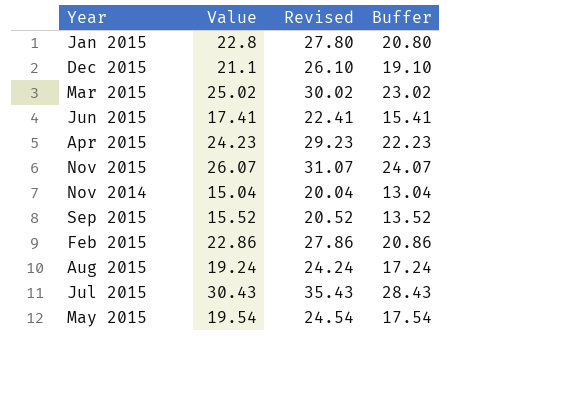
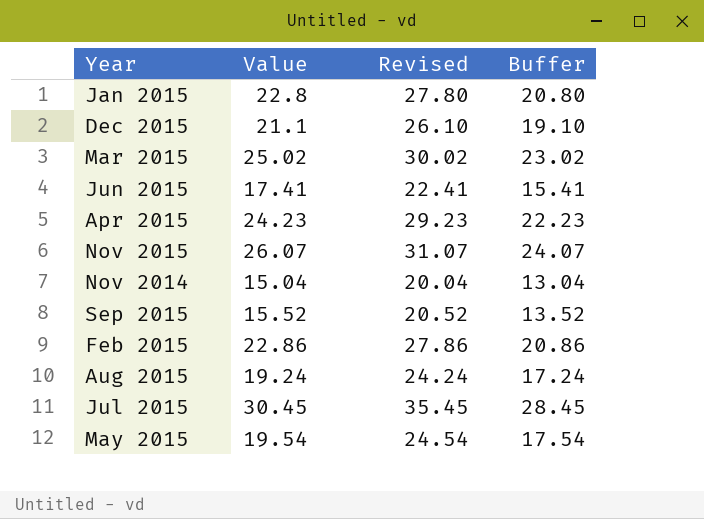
Jul 2015 | Value: 30.43 -> 30.45
Jul 2015 | Revised: 35.43 -> 35.45
Jul 2015 | Buffer: 28.43 -> 28.45

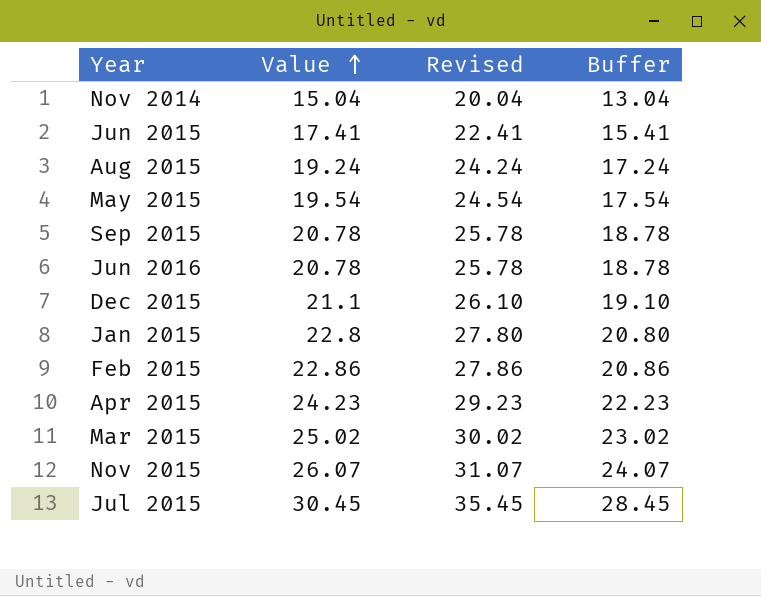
row order: none -> Value ascending
Sep 2015 | Value: 15.52 -> 20.78
Sep 2015 | Revised: 20.52 -> 25.78
Sep 2015 | Buffer: 13.52 -> 18.78
row Jun 2016: none -> 20.78 | 25.78 | 18.78

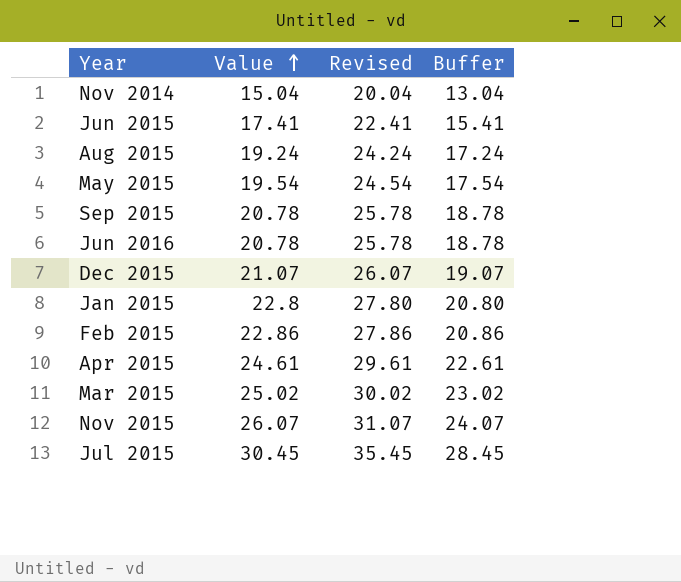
Dec 2015 | Value: 21.1 -> 21.07
Dec 2015 | Revised: 26.10 -> 26.07
Dec 2015 | Buffer: 19.10 -> 19.07
Apr 2015 | Value: 24.23 -> 24.61
Apr 2015 | Revised: 29.23 -> 29.61
Apr 2015 | Buffer: 22.23 -> 22.61

